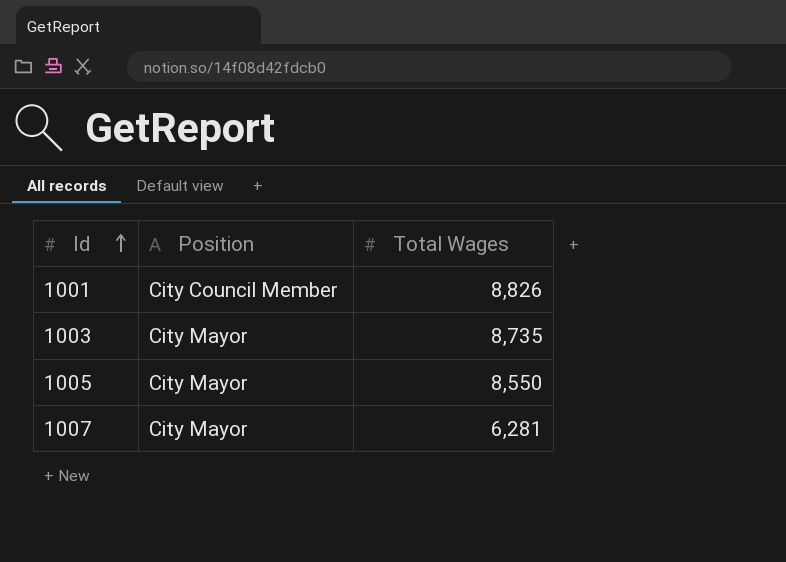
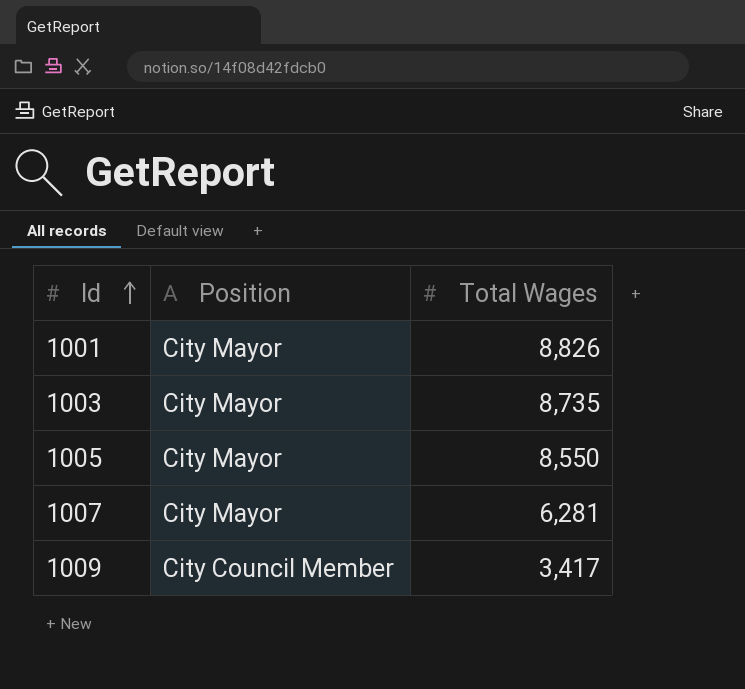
1001 | Position: City Council Member -> City Mayor
row 1009: none -> City Council Member | 3,417

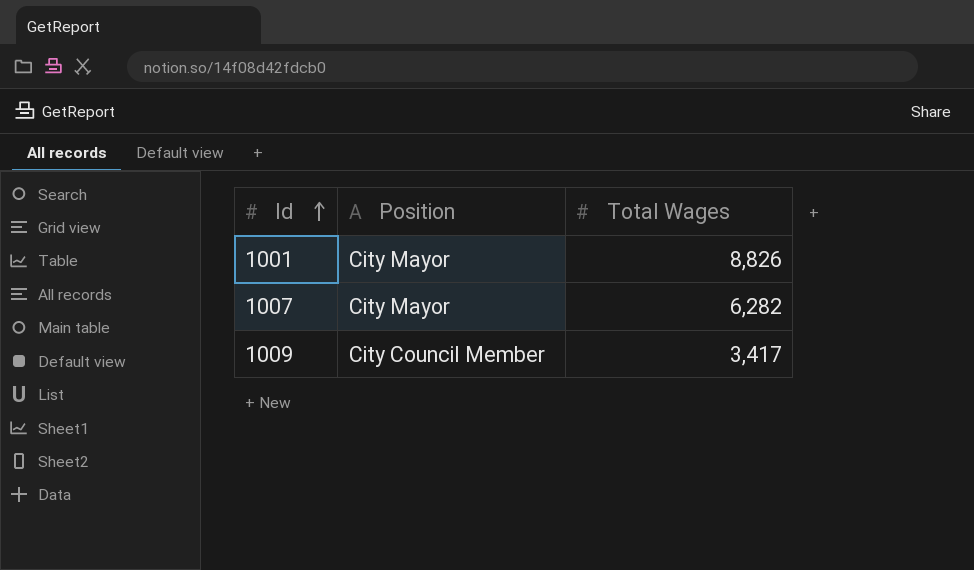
row 1003: City Mayor | 8,735 -> none
row 1005: City Mayor | 8,550 -> none
1007 | Total Wages: 6,281 -> 6,282

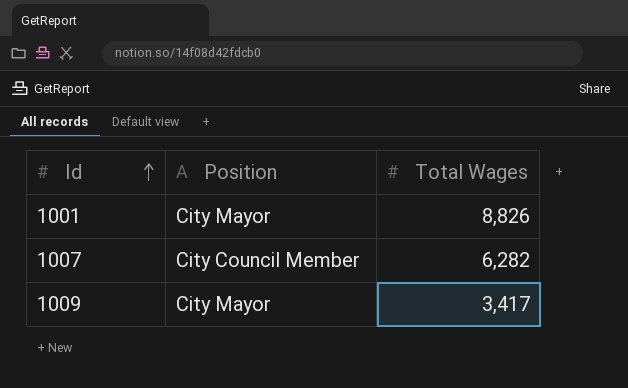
1007 | Position: City Mayor -> City Council Member
1009 | Position: City Council Member -> City Mayor

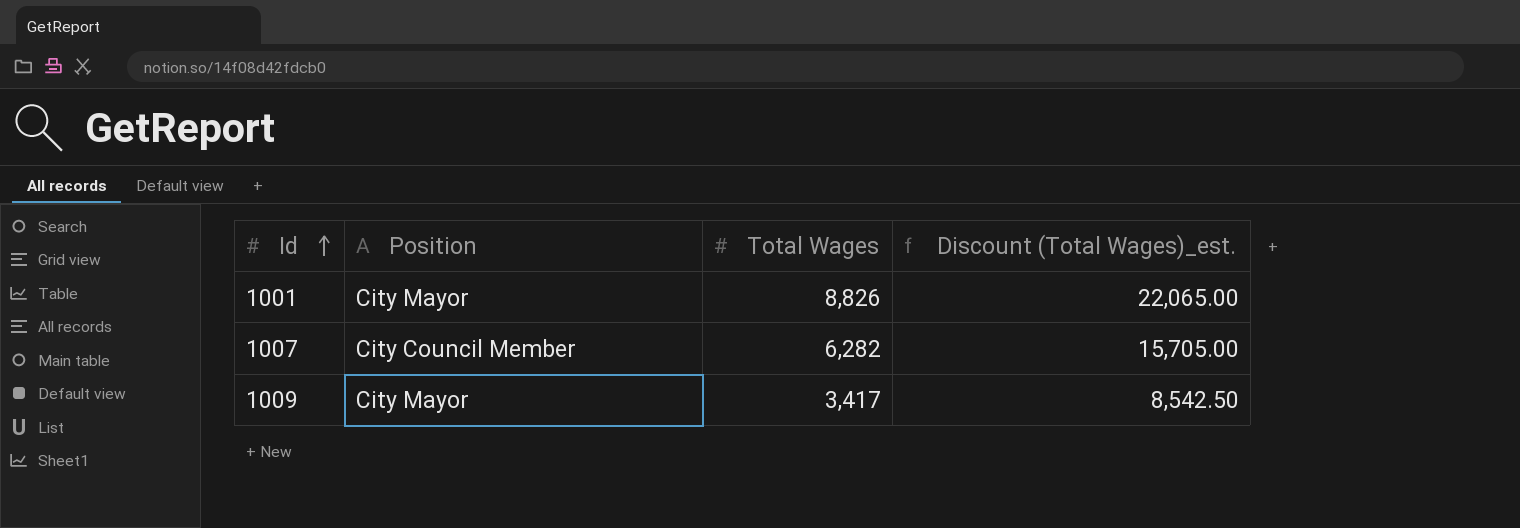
column Discount (Total Wages)_est. | formula: none -> [Total Wages] * 2.5

